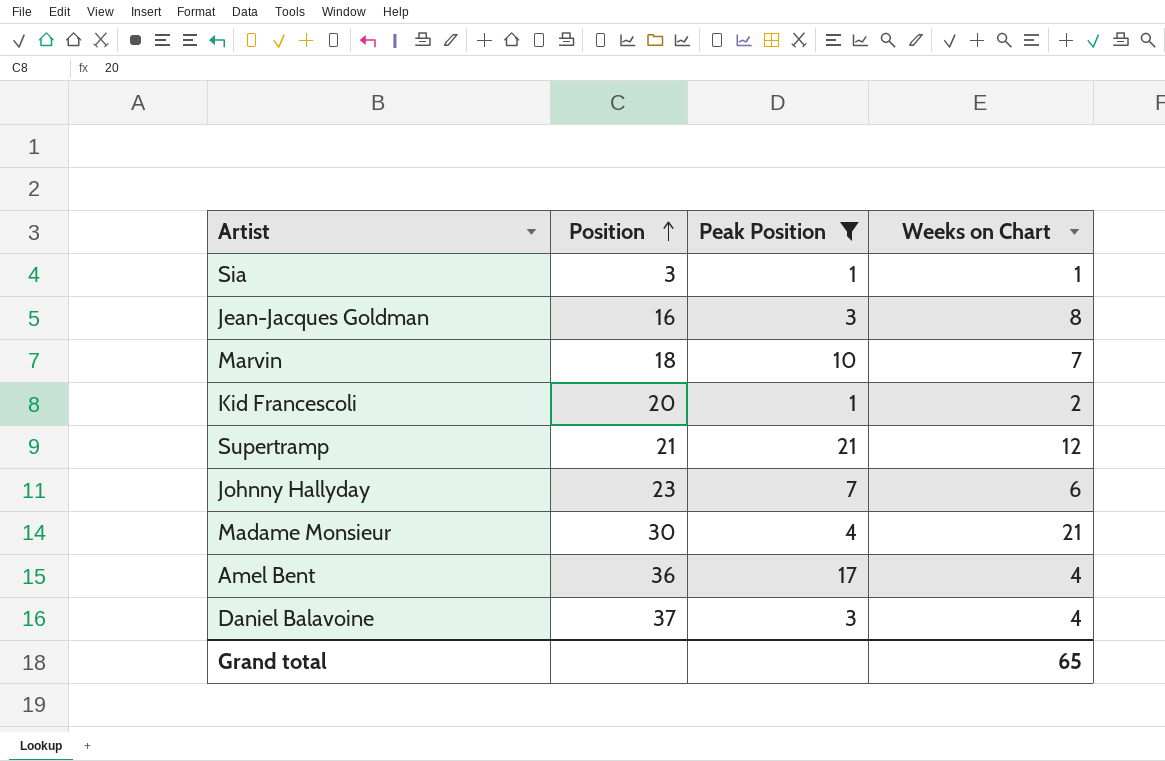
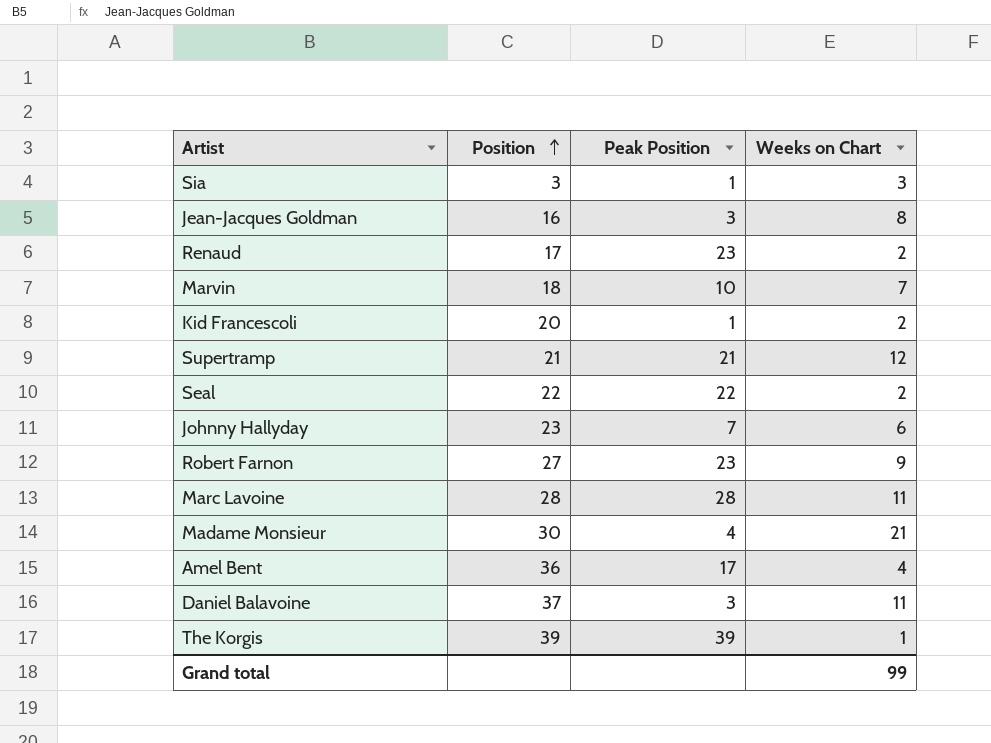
filter: Peak Position <= 21 -> none
Sia | Weeks on Chart: 1 -> 3
Daniel Balavoine | Weeks on Chart: 4 -> 11
Grand total | Weeks on Chart: 65 -> 99

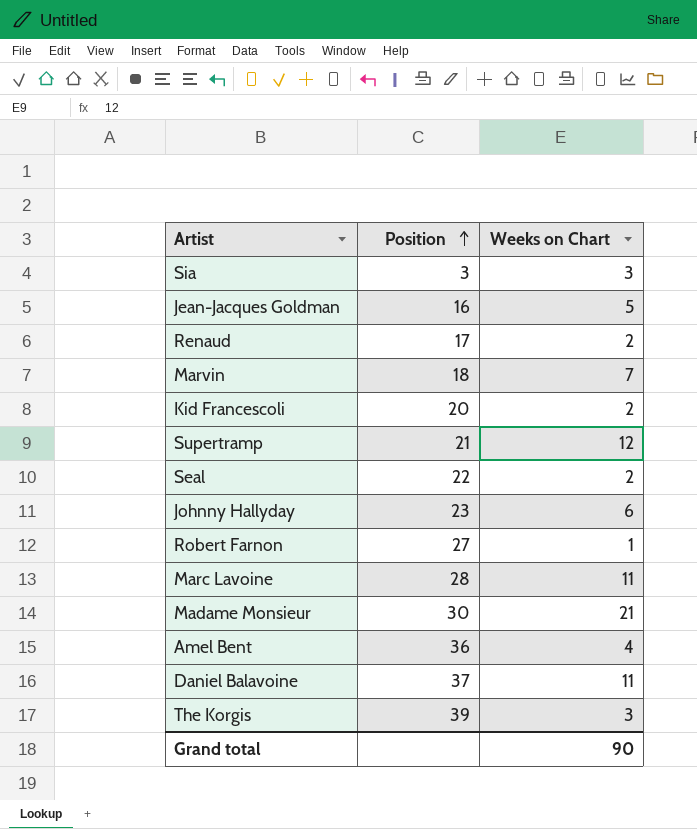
column Peak Position | position: 3 -> none
Jean-Jacques Goldman | Weeks on Chart: 8 -> 5
Robert Farnon | Weeks on Chart: 9 -> 1
The Korgis | Weeks on Chart: 1 -> 3
Grand total | Weeks on Chart: 99 -> 90

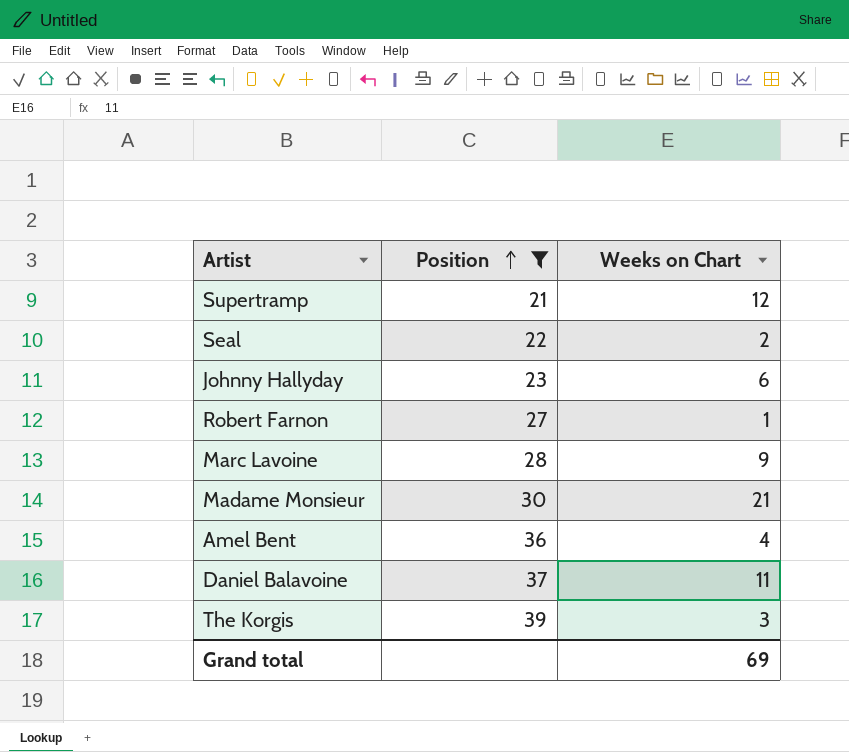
filter: none -> Position >= 21
Marc Lavoine | Weeks on Chart: 11 -> 9
Grand total | Weeks on Chart: 90 -> 69

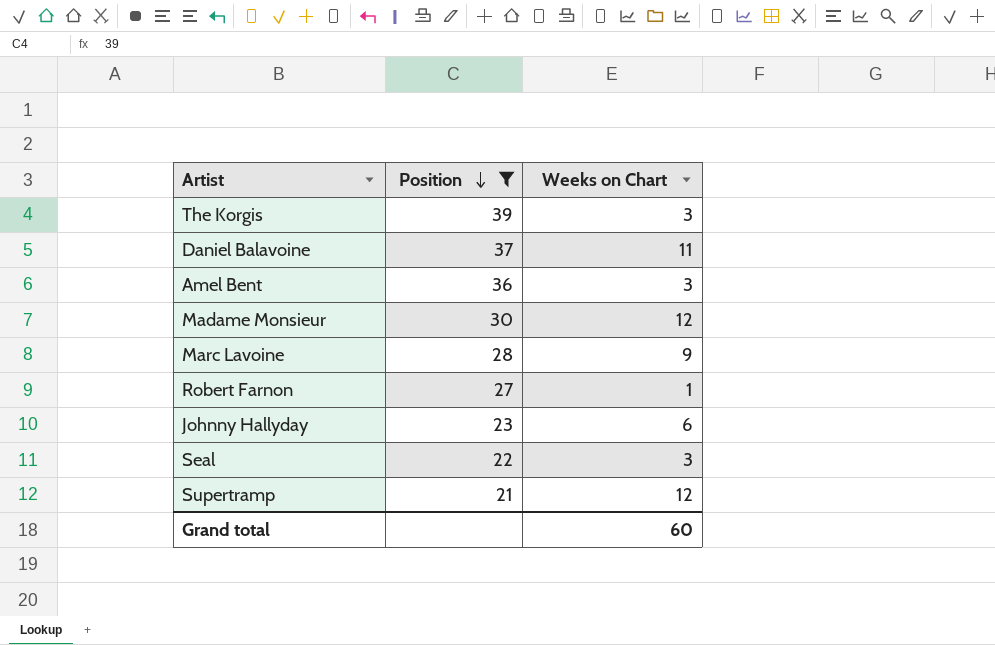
row order: Position ascending -> Position descending
Amel Bent | Weeks on Chart: 4 -> 3
Madame Monsieur | Weeks on Chart: 21 -> 12
Seal | Weeks on Chart: 2 -> 3
Grand total | Weeks on Chart: 69 -> 60

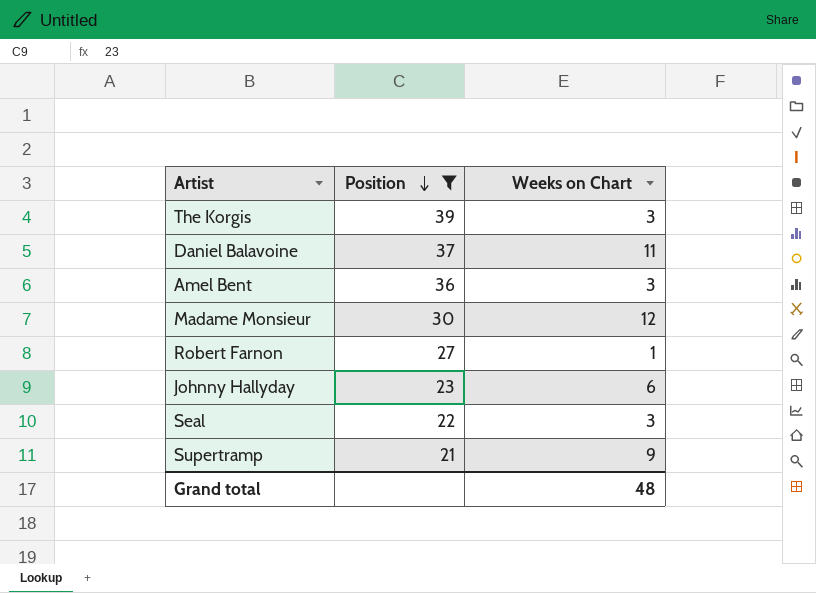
row Marc Lavoine: 28 | 9 -> none
Supertramp | Weeks on Chart: 12 -> 9
Grand total | Weeks on Chart: 60 -> 48

